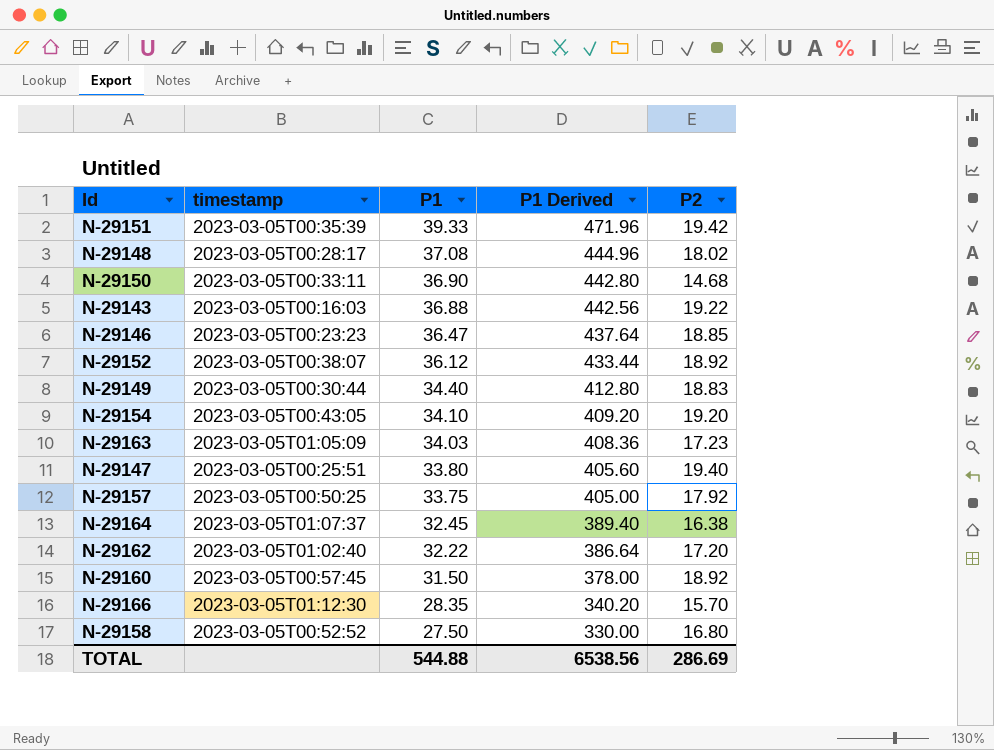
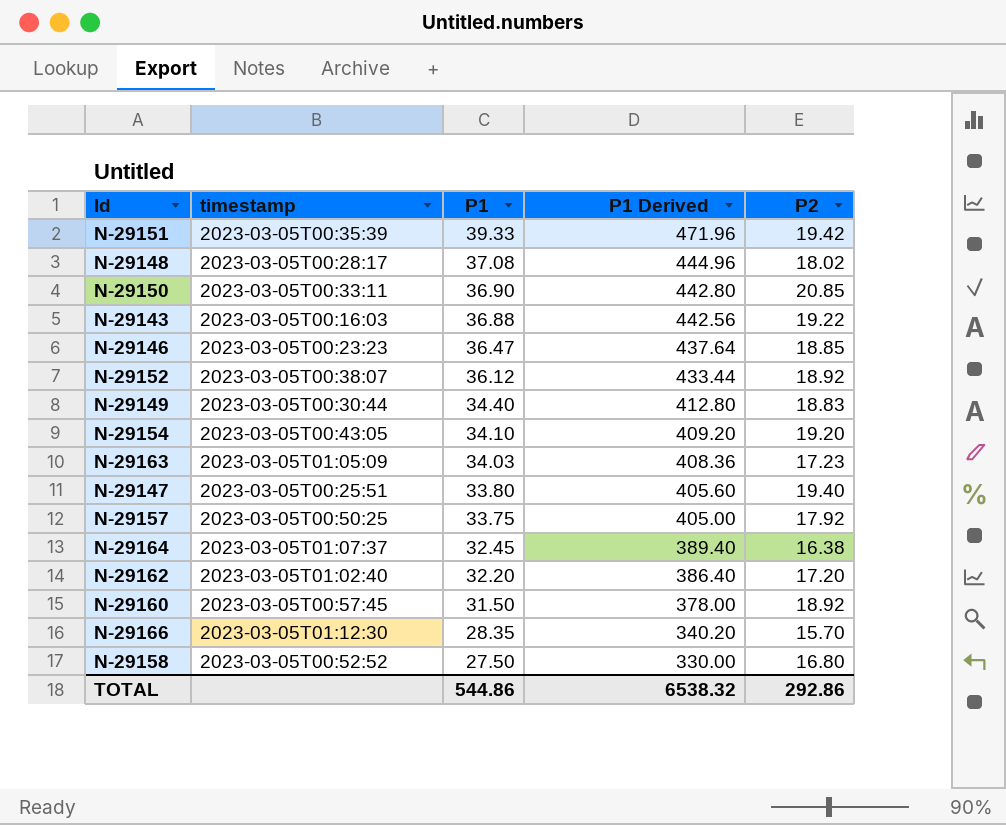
N-29150 | P2: 14.68 -> 20.85
N-29162 | P1: 32.22 -> 32.20
N-29162 | P1 Derived: 386.64 -> 386.40
TOTAL | P1: 544.88 -> 544.86
TOTAL | P1 Derived: 6538.56 -> 6538.32
TOTAL | P2: 286.69 -> 292.86

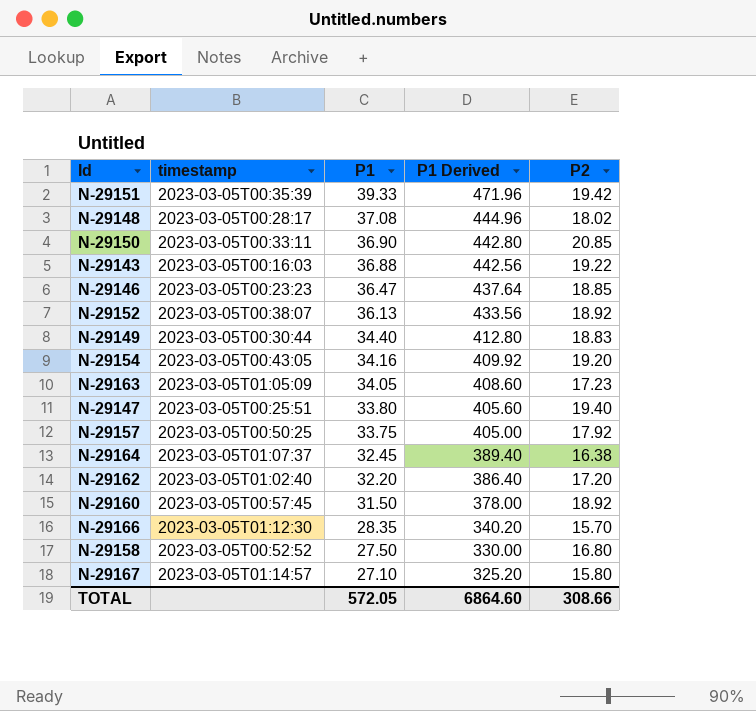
N-29152 | P1: 36.12 -> 36.13
N-29152 | P1 Derived: 433.44 -> 433.56
N-29154 | P1: 34.10 -> 34.16
N-29154 | P1 Derived: 409.20 -> 409.92
N-29163 | P1: 34.03 -> 34.05
N-29163 | P1 Derived: 408.36 -> 408.60
row N-29167: none -> 2023-03-05T01:14:57 | 27.10 | 325.20 | 15.80
TOTAL | P1: 544.86 -> 572.05
TOTAL | P1 Derived: 6538.32 -> 6864.60
TOTAL | P2: 292.86 -> 308.66

